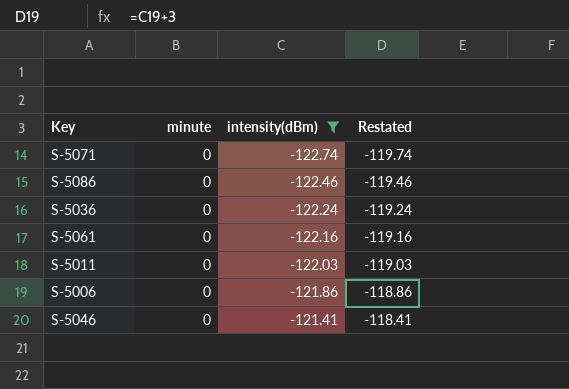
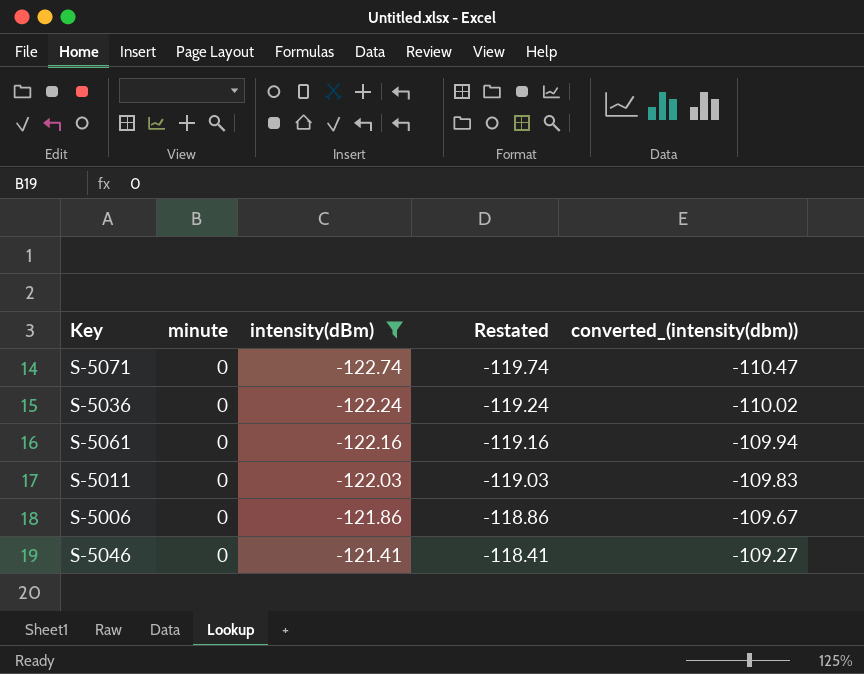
column converted_(intensity(dbm)) | formula: none -> [intensity(dBm)] * 0.9
row S-5086: 0 | -122.46 | -119.46 -> none

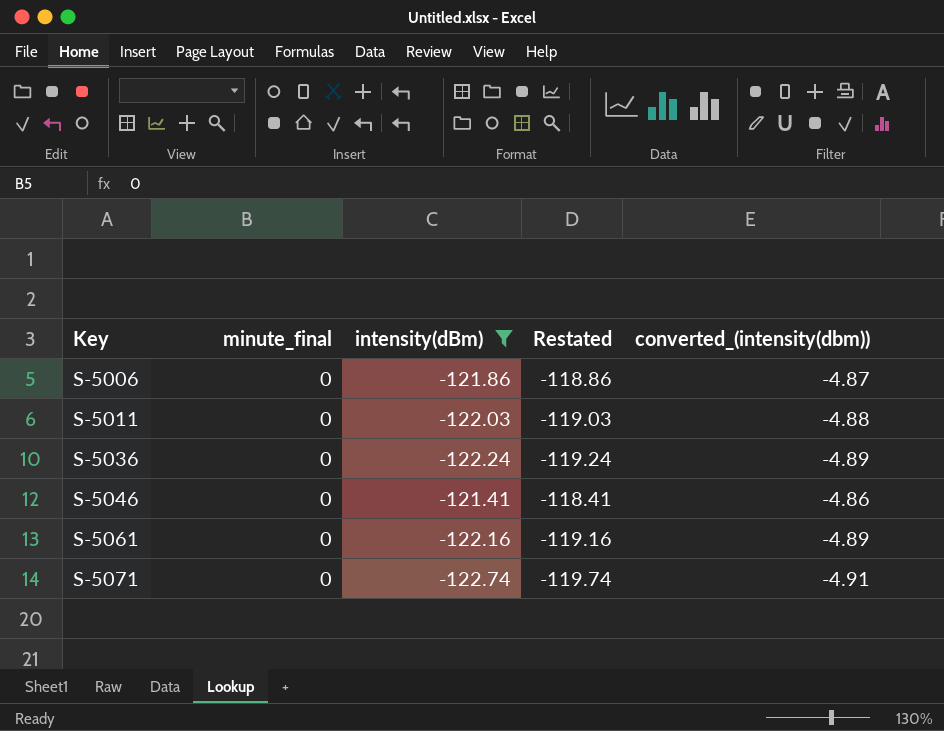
row order: intensity(dBm) ascending -> Key ascending
column name: minute -> minute_final
column converted_(intensity(dbm)) | formula: [intensity(dBm)] * 0.9 -> [intensity(dBm)] * 0.04

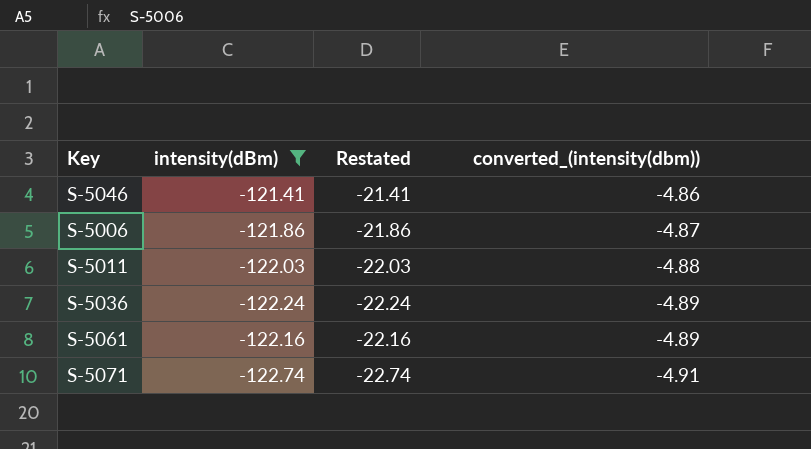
row order: Key ascending -> converted_(intensity(dbm)) descending
column minute_final | position: 2 -> none
column Restated | formula: [intensity(dBm)] + 3 -> [intensity(dBm)] + 100

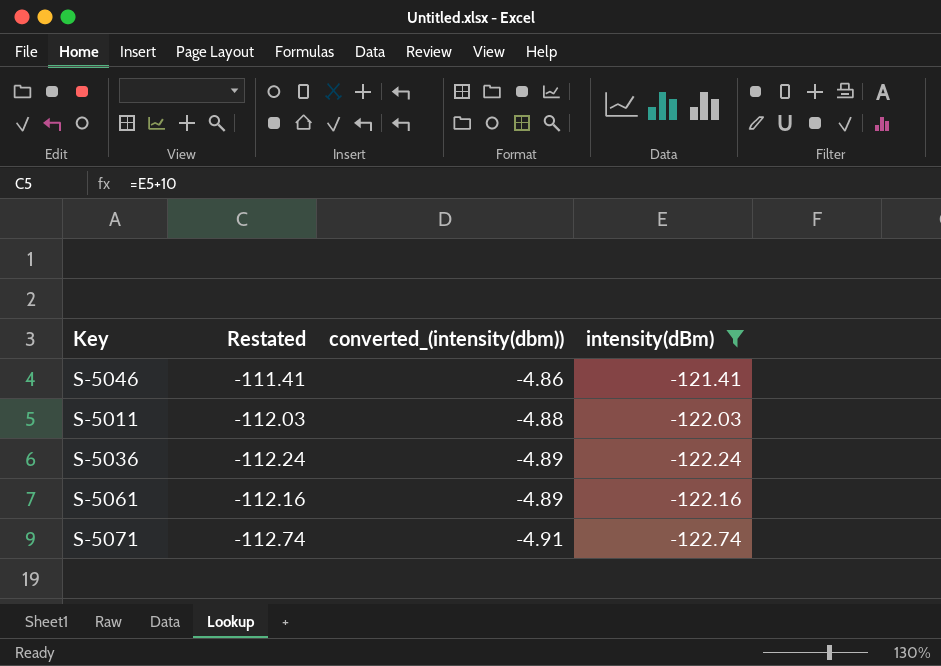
column Restated | formula: [intensity(dBm)] + 100 -> [intensity(dBm)] + 10
column intensity(dBm) | position: 2 -> 4
row S-5006: -121.86 | -21.86 | -4.87 -> none

